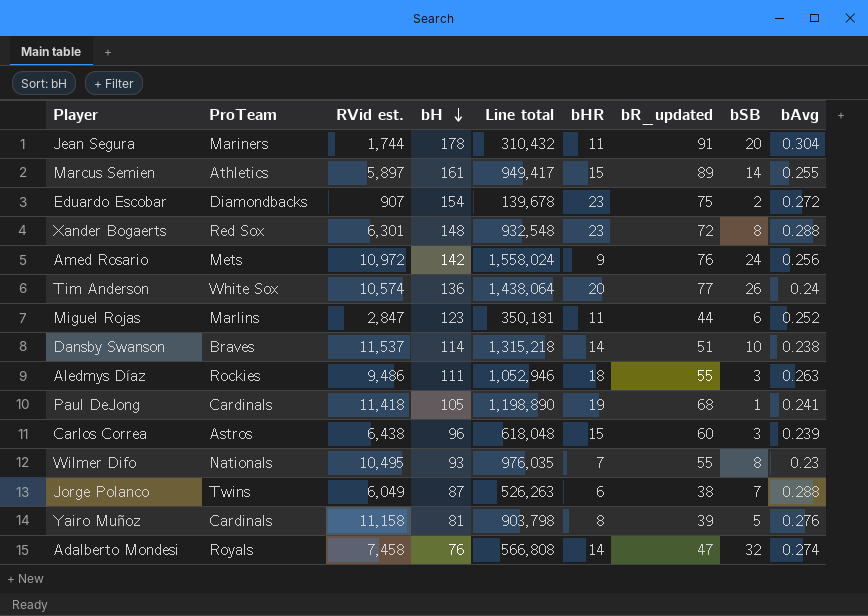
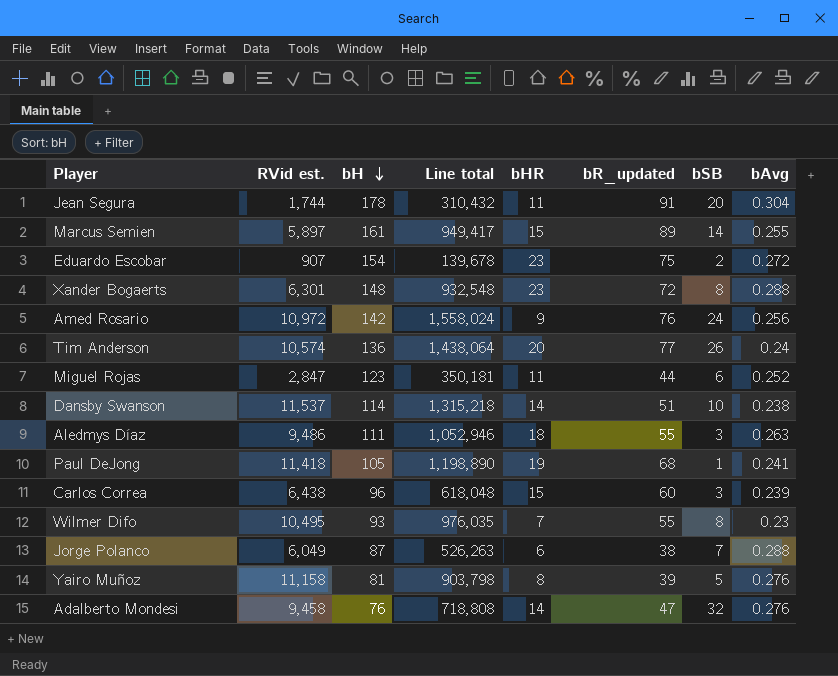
column ProTeam | position: 2 -> none
Adalberto Mondesi | RVid est.: 7,458 -> 9,458
Adalberto Mondesi | Line total: 566,808 -> 718,808
Adalberto Mondesi | bAvg: 0.274 -> 0.276

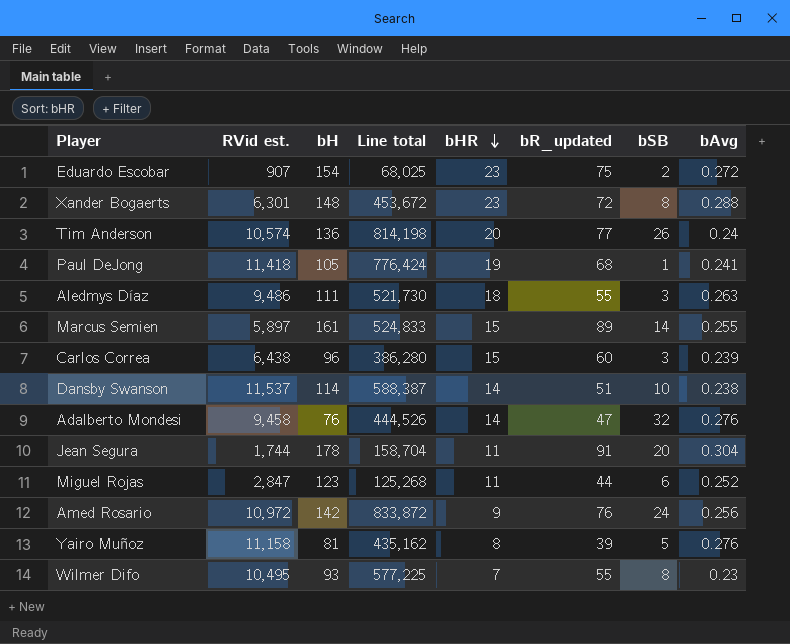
row order: bH descending -> bHR descending
column Line total | formula: [RVid est.] * [bH] -> [RVid est.] * [bR_updated]
row Jorge Polanco: 6,049 | 87 | 526,263 | 6 | 38 | 7 | 0.288 -> none

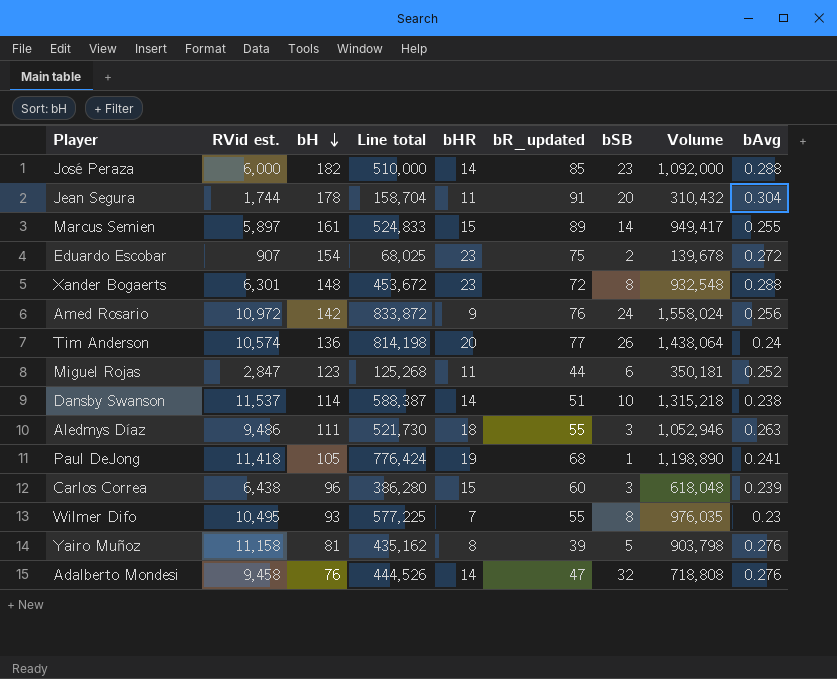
row order: bHR descending -> bH descending
column Volume | formula: none -> [RVid est.] * [bH]
row José Peraza: none -> 6,000 | 182 | 510,000 | 14 | 85 | 23 | 1,092,000 | 0.288

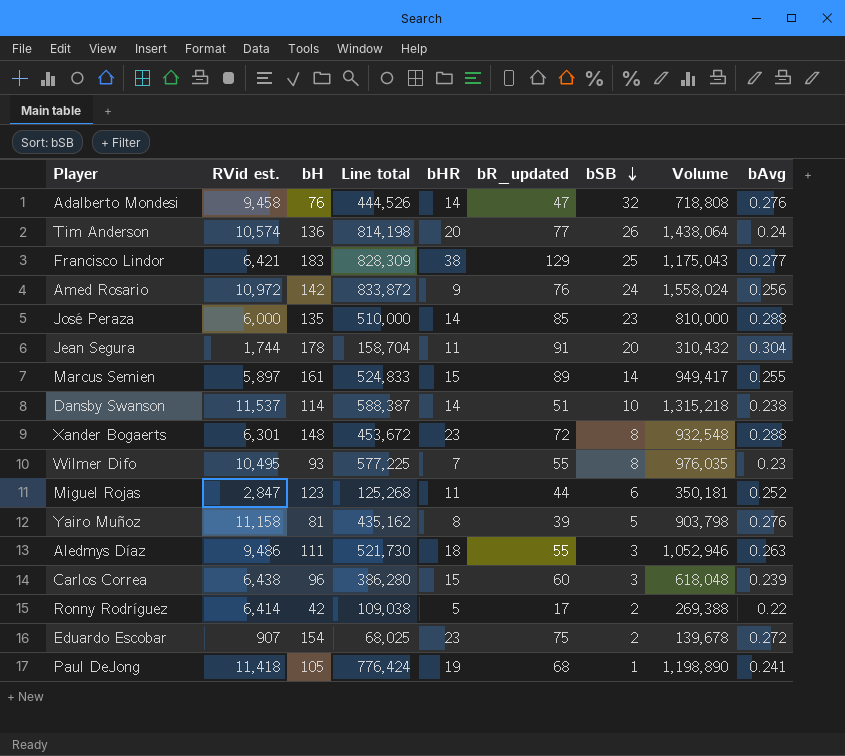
row order: bH descending -> bSB descending
row Francisco Lindor: none -> 6,421 | 183 | 828,309 | 38 | 129 | 25 | 1,175,043 | 0.277
José Peraza | bH: 182 -> 135
José Peraza | Volume: 1,092,000 -> 810,000
row Ronny Rodríguez: none -> 6,414 | 42 | 109,038 | 5 | 17 | 2 | 269,388 | 0.22

